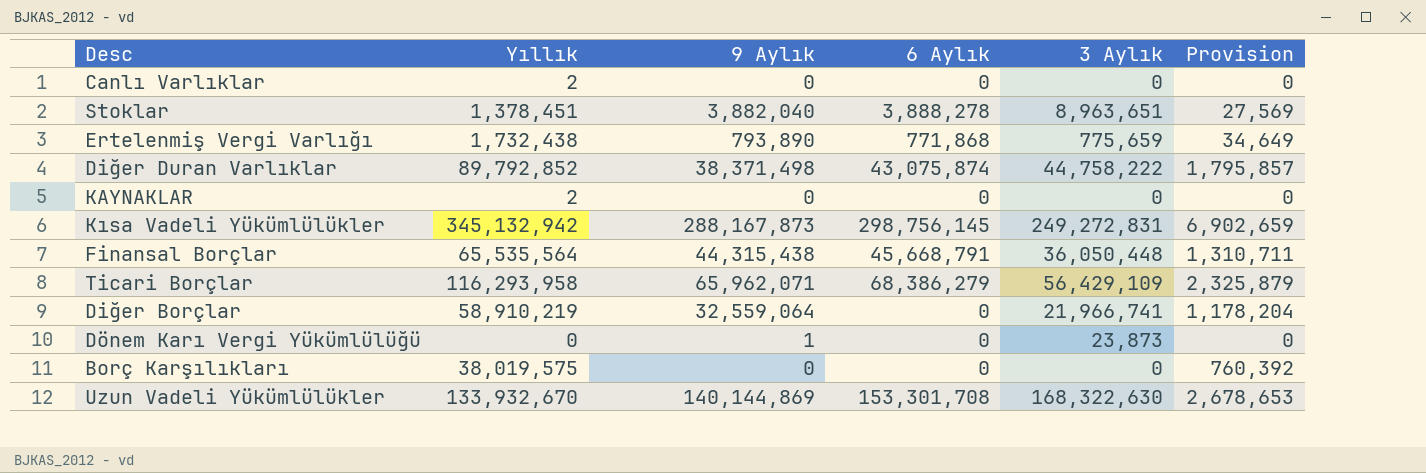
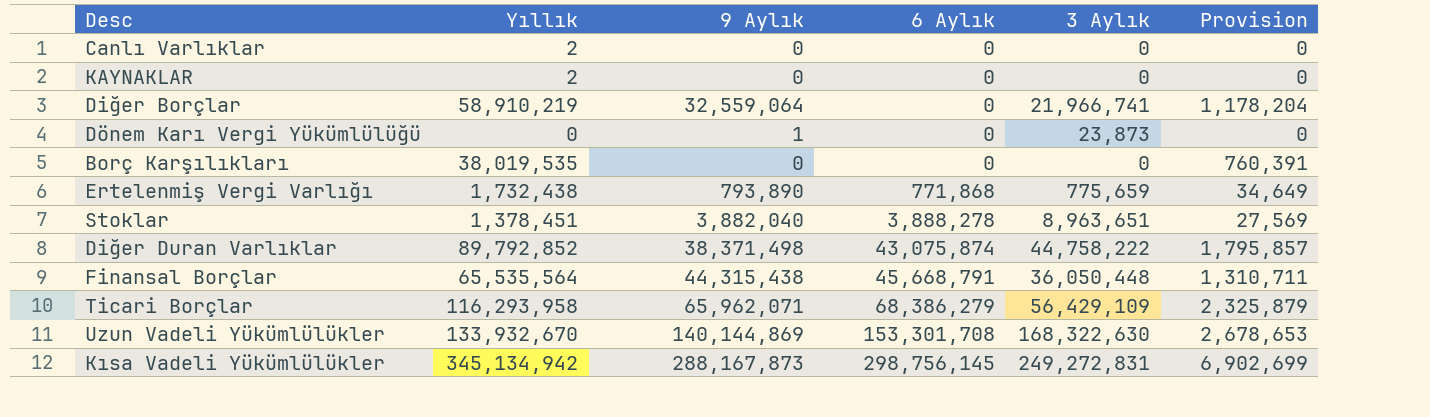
row order: none -> 6 Aylık ascending
Borç Karşılıkları | Yıllık: 38,019,575 -> 38,019,535
Borç Karşılıkları | Provision: 760,392 -> 760,391
Kısa Vadeli Yükümlülükler | Yıllık: 345,132,942 -> 345,134,942
Kısa Vadeli Yükümlülükler | Provision: 6,902,659 -> 6,902,699

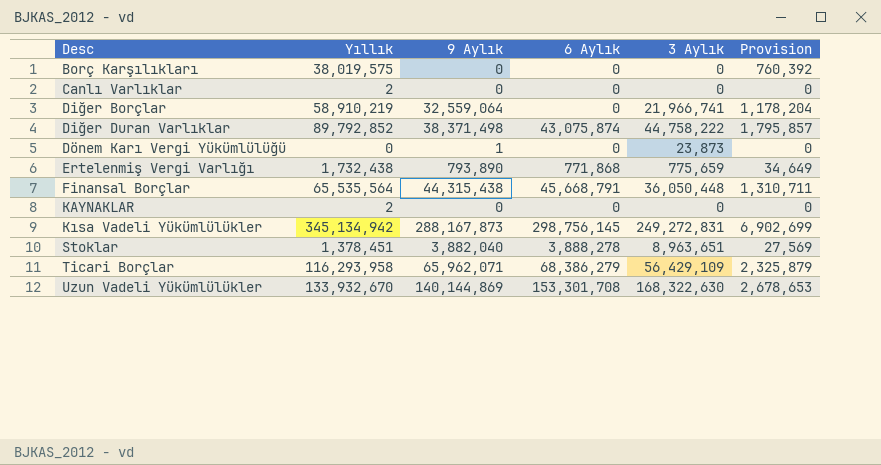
row order: 6 Aylık ascending -> Desc ascending
Borç Karşılıkları | Yıllık: 38,019,535 -> 38,019,575
Borç Karşılıkları | Provision: 760,391 -> 760,392

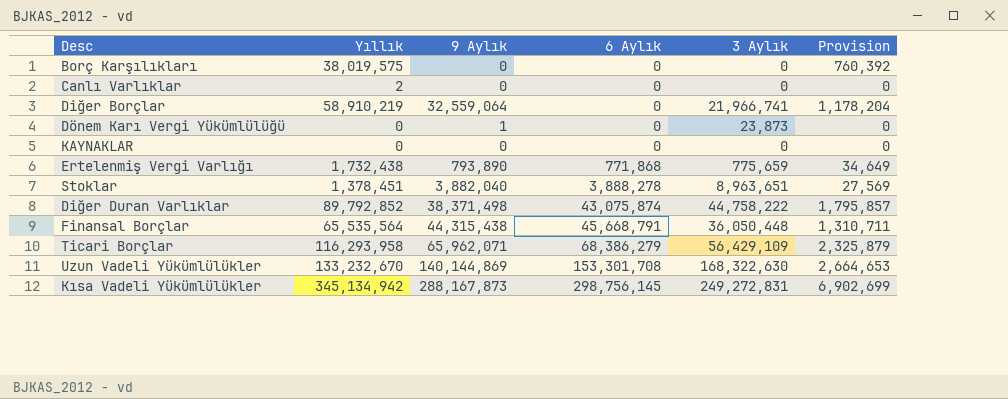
row order: Desc ascending -> 6 Aylık ascending
KAYNAKLAR | Yıllık: 2 -> 0
Uzun Vadeli Yükümlülükler | Yıllık: 133,932,670 -> 133,232,670
Uzun Vadeli Yükümlülükler | Provision: 2,678,653 -> 2,664,653

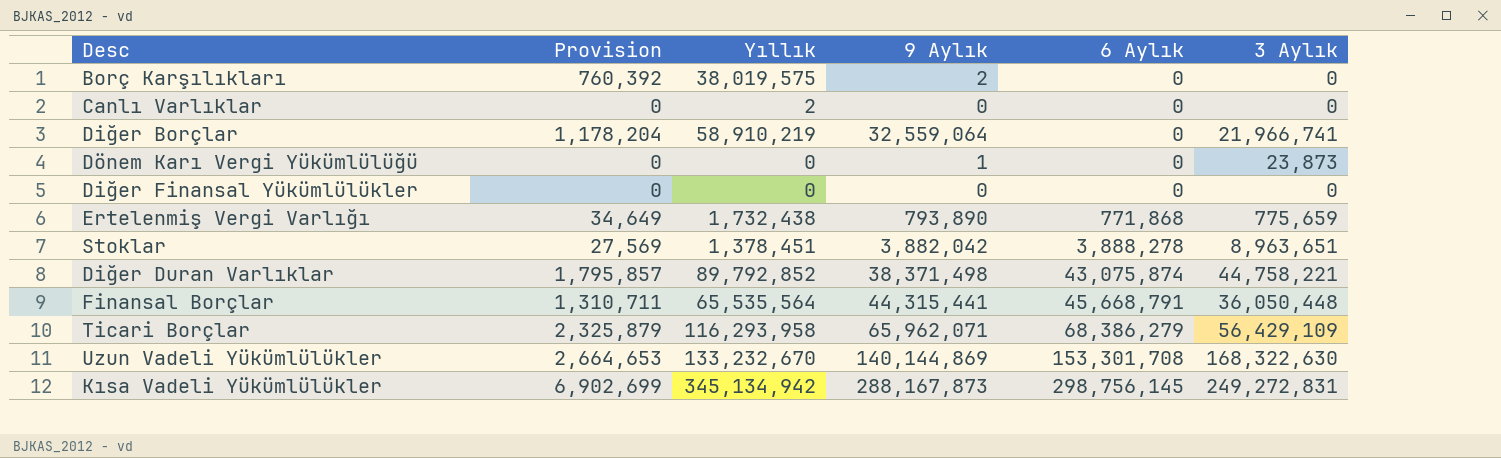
column Provision | position: 6 -> 2
row KAYNAKLAR: 0 | 0 | 0 | 0 | 0 -> none
Borç Karşılıkları | 9 Aylık: 0 -> 2
row Diğer Finansal Yükümlülükler: none -> 0 | 0 | 0 | 0 | 0
Stoklar | 9 Aylık: 3,882,040 -> 3,882,042
Diğer Duran Varlıklar | 3 Aylık: 44,758,222 -> 44,758,221
Finansal Borçlar | 9 Aylık: 44,315,438 -> 44,315,441

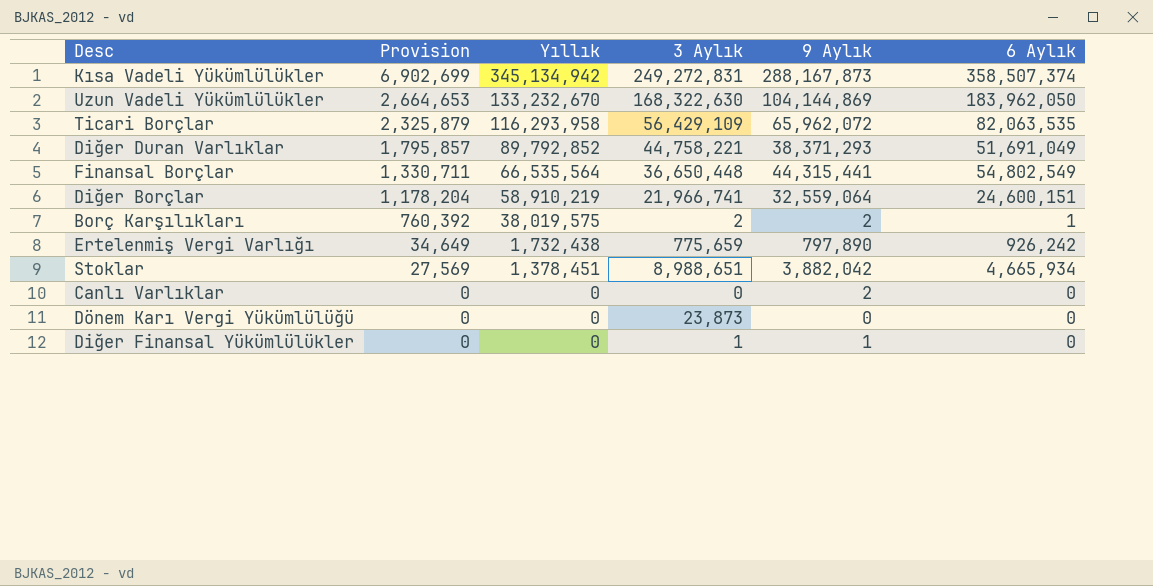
row order: 6 Aylık ascending -> Provision descending
column 3 Aylık | position: 6 -> 4
Kısa Vadeli Yükümlülükler | 6 Aylık: 298,756,145 -> 358,507,374
Uzun Vadeli Yükümlülükler | 9 Aylık: 140,144,869 -> 104,144,869
Uzun Vadeli Yükümlülükler | 6 Aylık: 153,301,708 -> 183,962,050
Ticari Borçlar | 9 Aylık: 65,962,071 -> 65,962,072
Ticari Borçlar | 6 Aylık: 68,386,279 -> 82,063,535
Diğer Duran Varlıklar | 9 Aylık: 38,371,498 -> 38,371,293
Diğer Duran Varlıklar | 6 Aylık: 43,075,874 -> 51,691,049
Finansal Borçlar | Provision: 1,310,711 -> 1,330,711
Finansal Borçlar | Yıllık: 65,535,564 -> 66,535,564
Finansal Borçlar | 3 Aylık: 36,050,448 -> 36,650,448
Finansal Borçlar | 6 Aylık: 45,668,791 -> 54,802,549
Diğer Borçlar | 6 Aylık: 0 -> 24,600,151
Borç Karşılıkları | 3 Aylık: 0 -> 2
Borç Karşılıkları | 6 Aylık: 0 -> 1
Ertelenmiş Vergi Varlığı | 9 Aylık: 793,890 -> 797,890
Ertelenmiş Vergi Varlığı | 6 Aylık: 771,868 -> 926,242
Stoklar | 3 Aylık: 8,963,651 -> 8,988,651
Stoklar | 6 Aylık: 3,888,278 -> 4,665,934
Canlı Varlıklar | Yıllık: 2 -> 0
Canlı Varlıklar | 9 Aylık: 0 -> 2
Dönem Karı Vergi Yükümlülüğü | 9 Aylık: 1 -> 0
Diğer Finansal Yükümlülükler | 3 Aylık: 0 -> 1
Diğer Finansal Yükümlülükler | 9 Aylık: 0 -> 1

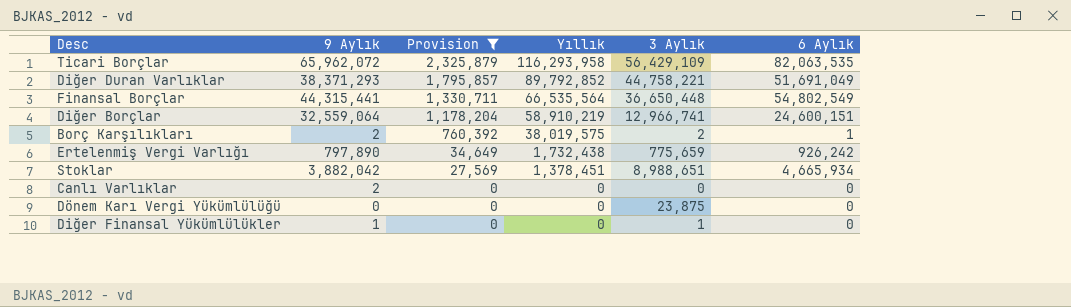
filter: none -> Provision <= 2,325,879
column 9 Aylık | position: 5 -> 2
Diğer Borçlar | 3 Aylık: 21,966,741 -> 12,966,741
Dönem Karı Vergi Yükümlülüğü | 3 Aylık: 23,873 -> 23,875

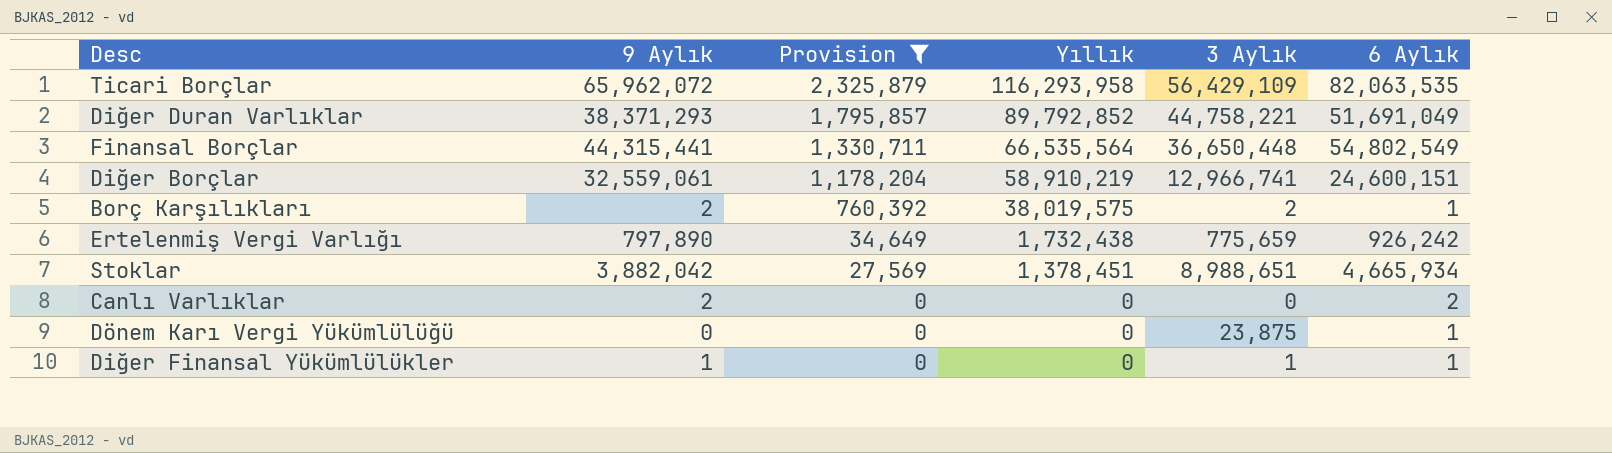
Diğer Borçlar | 9 Aylık: 32,559,064 -> 32,559,061
Canlı Varlıklar | 6 Aylık: 0 -> 2
Dönem Karı Vergi Yükümlülüğü | 6 Aylık: 0 -> 1
Diğer Finansal Yükümlülükler | 6 Aylık: 0 -> 1

